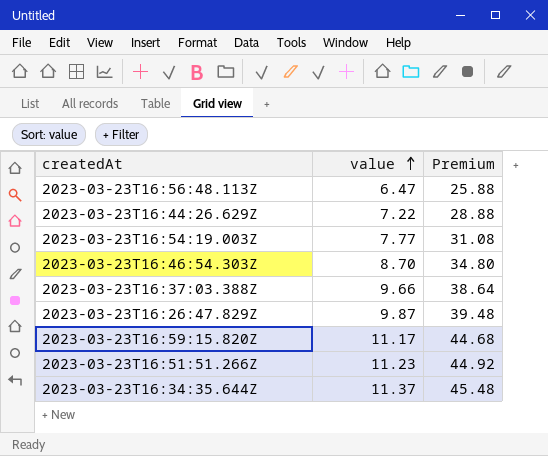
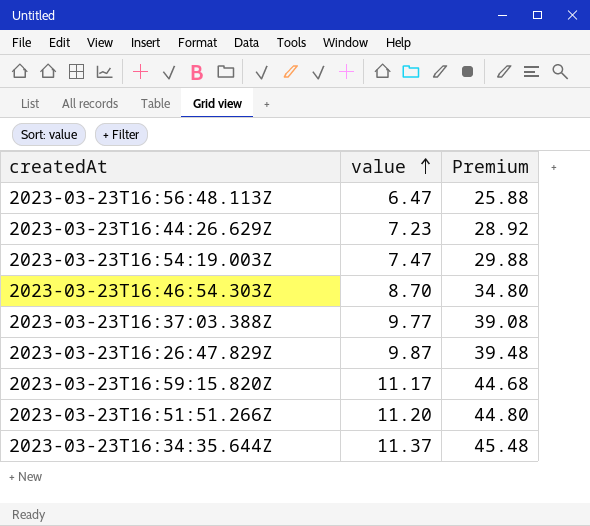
2023-03-23T16:44:26.629Z | value: 7.22 -> 7.23
2023-03-23T16:44:26.629Z | Premium: 28.88 -> 28.92
2023-03-23T16:54:19.003Z | value: 7.77 -> 7.47
2023-03-23T16:54:19.003Z | Premium: 31.08 -> 29.88
2023-03-23T16:37:03.388Z | value: 9.66 -> 9.77
2023-03-23T16:37:03.388Z | Premium: 38.64 -> 39.08
2023-03-23T16:51:51.266Z | value: 11.23 -> 11.20
2023-03-23T16:51:51.266Z | Premium: 44.92 -> 44.80

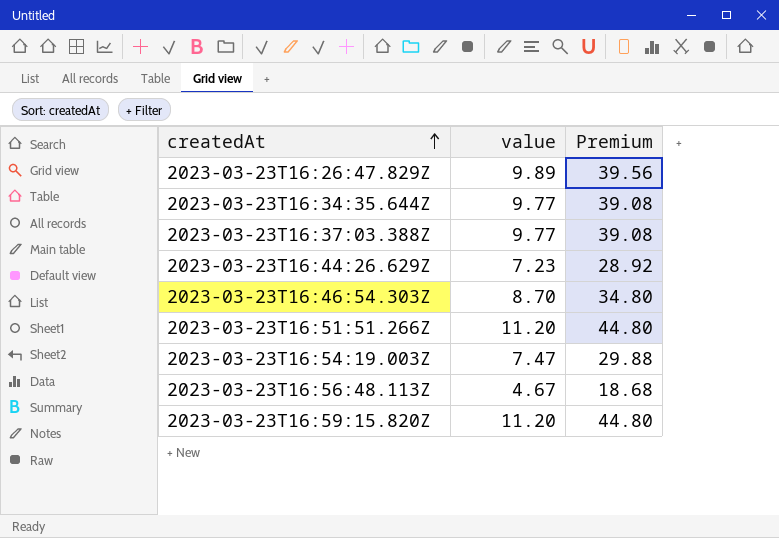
row order: value ascending -> createdAt ascending
2023-03-23T16:26:47.829Z | value: 9.87 -> 9.89
2023-03-23T16:26:47.829Z | Premium: 39.48 -> 39.56
2023-03-23T16:34:35.644Z | value: 11.37 -> 9.77
2023-03-23T16:34:35.644Z | Premium: 45.48 -> 39.08
2023-03-23T16:56:48.113Z | value: 6.47 -> 4.67
2023-03-23T16:56:48.113Z | Premium: 25.88 -> 18.68
2023-03-23T16:59:15.820Z | value: 11.17 -> 11.20
2023-03-23T16:59:15.820Z | Premium: 44.68 -> 44.80

